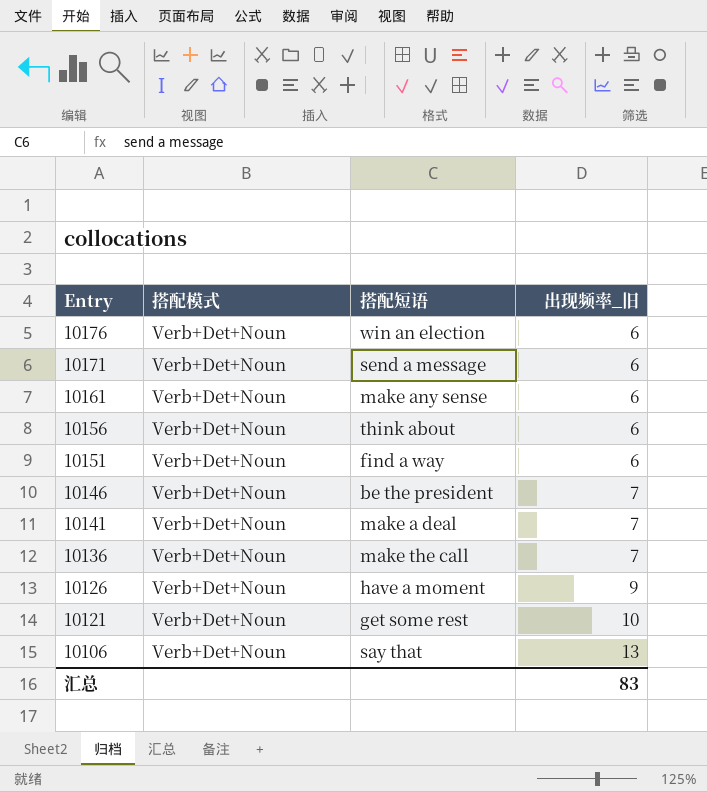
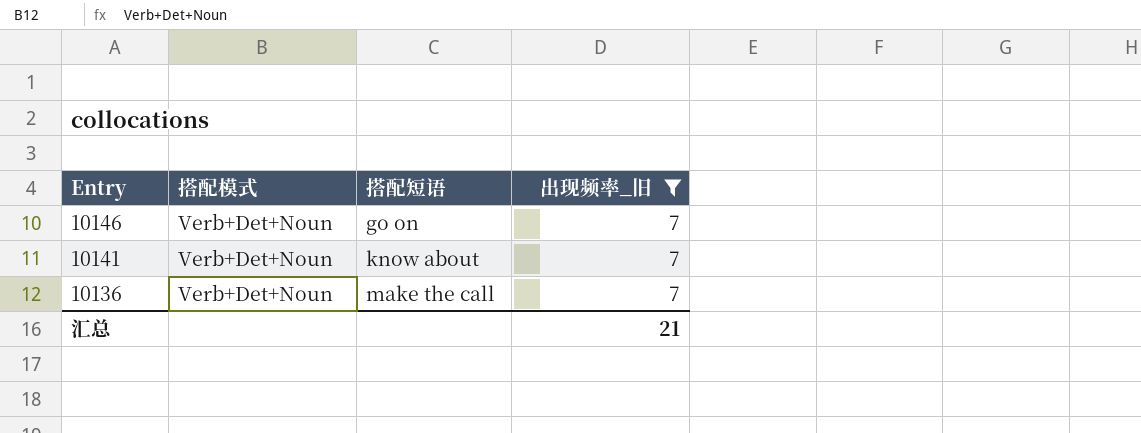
filter: none -> 出现频率_旧 = 7
10146 | 搭配短语: be the president -> go on
10141 | 搭配短语: make a deal -> know about
汇总 | 出现频率_旧: 83 -> 21

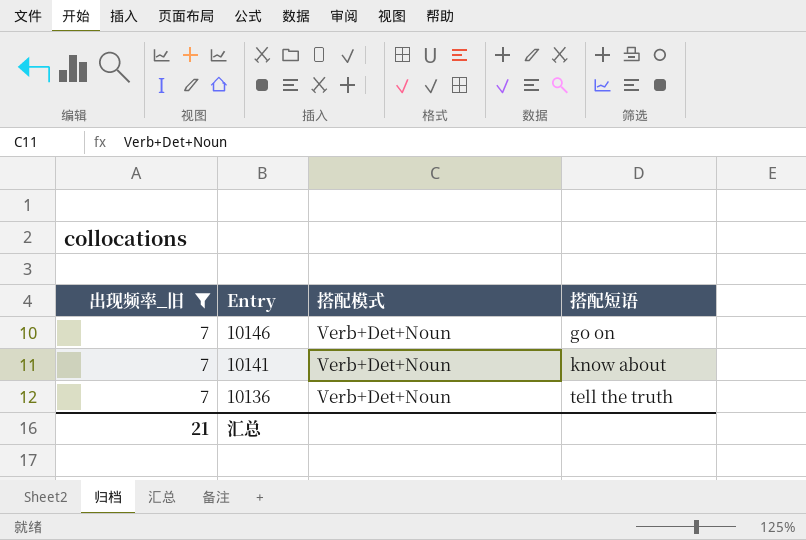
column 出现频率_旧 | position: 4 -> 1
10136 | 搭配短语: make the call -> tell the truth

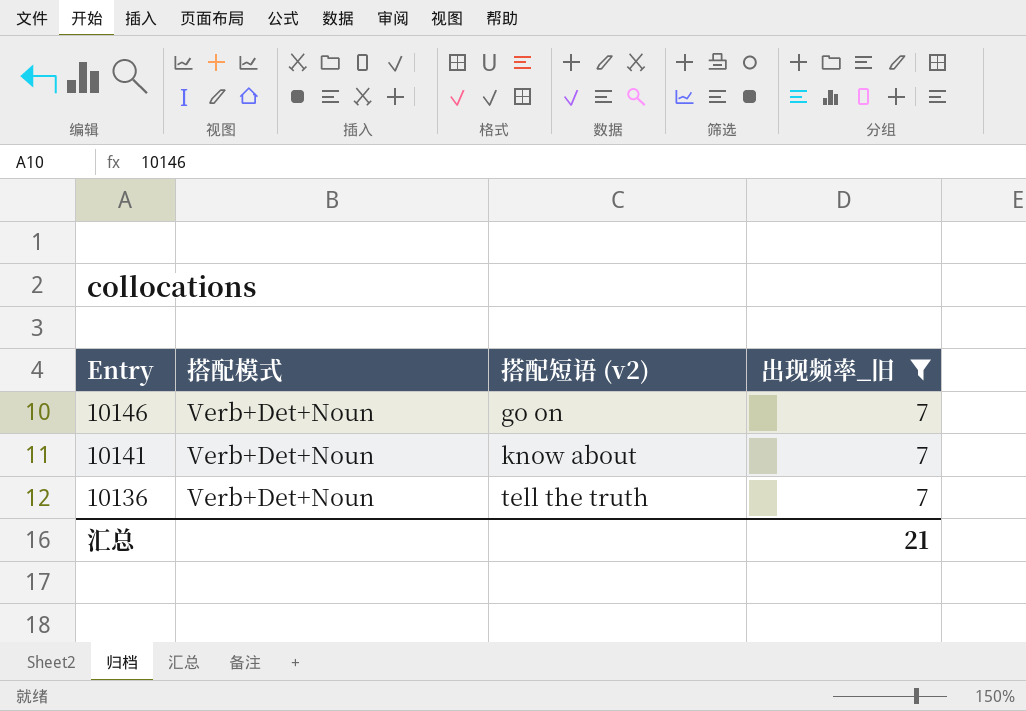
column name: 搭配短语 -> 搭配短语 (v2)
column 出现频率_旧 | position: 1 -> 4

